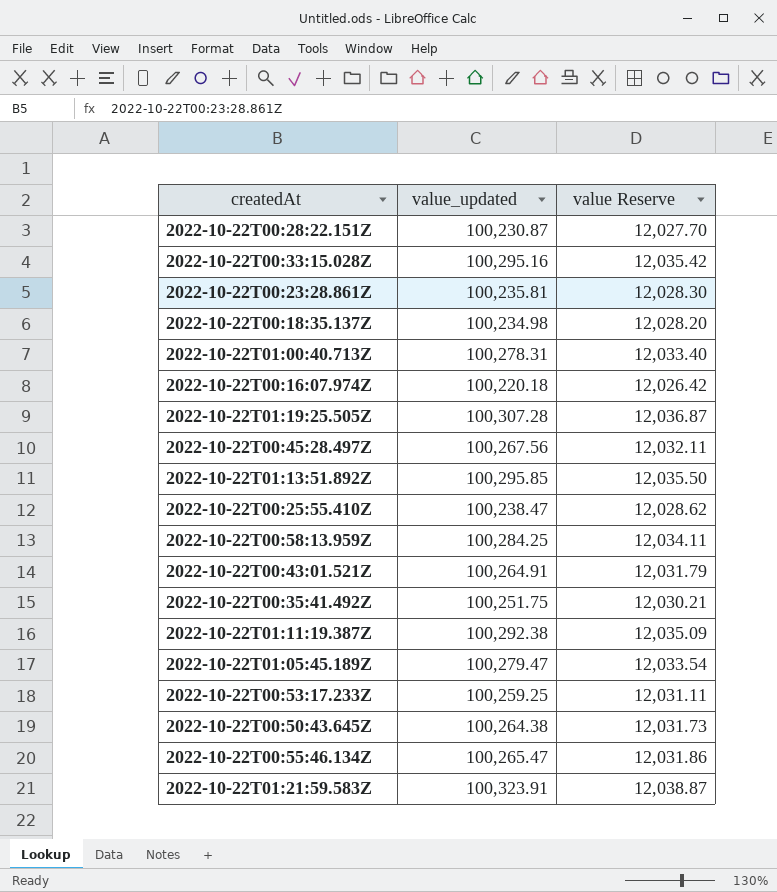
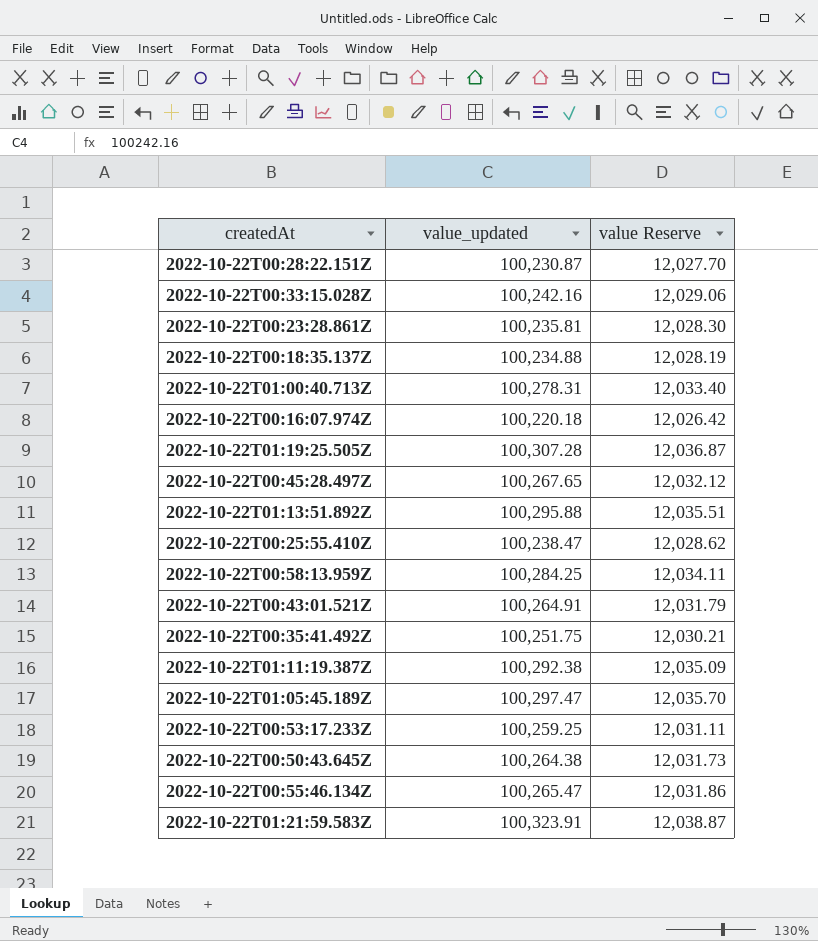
2022-10-22T00:33:15.028Z | value_updated: 100,295.16 -> 100,242.16
2022-10-22T00:33:15.028Z | value Reserve: 12,035.42 -> 12,029.06
2022-10-22T00:18:35.137Z | value_updated: 100,234.98 -> 100,234.88
2022-10-22T00:18:35.137Z | value Reserve: 12,028.20 -> 12,028.19
2022-10-22T00:45:28.497Z | value_updated: 100,267.56 -> 100,267.65
2022-10-22T00:45:28.497Z | value Reserve: 12,032.11 -> 12,032.12
2022-10-22T01:13:51.892Z | value_updated: 100,295.85 -> 100,295.88
2022-10-22T01:13:51.892Z | value Reserve: 12,035.50 -> 12,035.51
2022-10-22T01:05:45.189Z | value_updated: 100,279.47 -> 100,297.47
2022-10-22T01:05:45.189Z | value Reserve: 12,033.54 -> 12,035.70

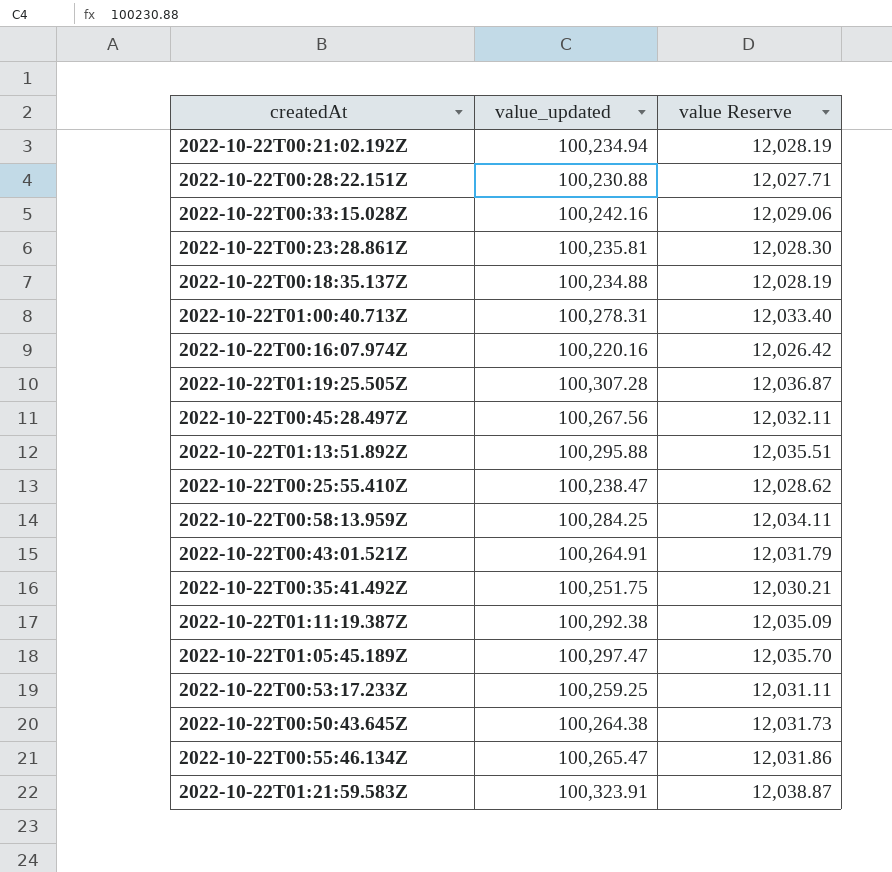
row 2022-10-22T00:21:02.192Z: none -> 100,234.94 | 12,028.19
2022-10-22T00:28:22.151Z | value_updated: 100,230.87 -> 100,230.88
2022-10-22T00:28:22.151Z | value Reserve: 12,027.70 -> 12,027.71
2022-10-22T00:16:07.974Z | value_updated: 100,220.18 -> 100,220.16
2022-10-22T00:45:28.497Z | value_updated: 100,267.65 -> 100,267.56
2022-10-22T00:45:28.497Z | value Reserve: 12,032.12 -> 12,032.11

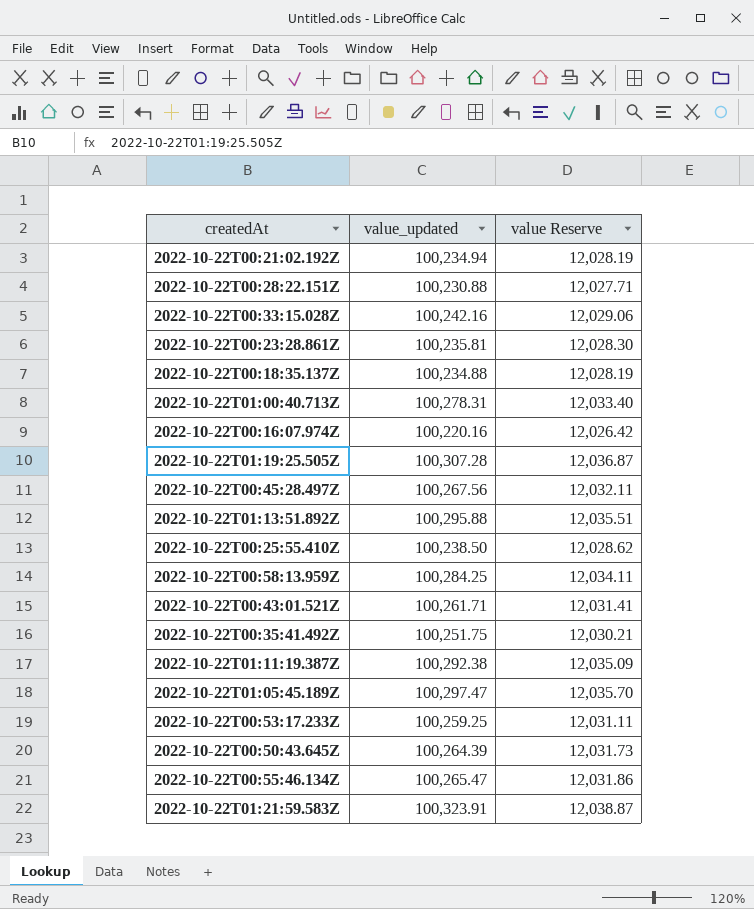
2022-10-22T00:25:55.410Z | value_updated: 100,238.47 -> 100,238.50
2022-10-22T00:43:01.521Z | value_updated: 100,264.91 -> 100,261.71
2022-10-22T00:43:01.521Z | value Reserve: 12,031.79 -> 12,031.41
2022-10-22T00:50:43.645Z | value_updated: 100,264.38 -> 100,264.39

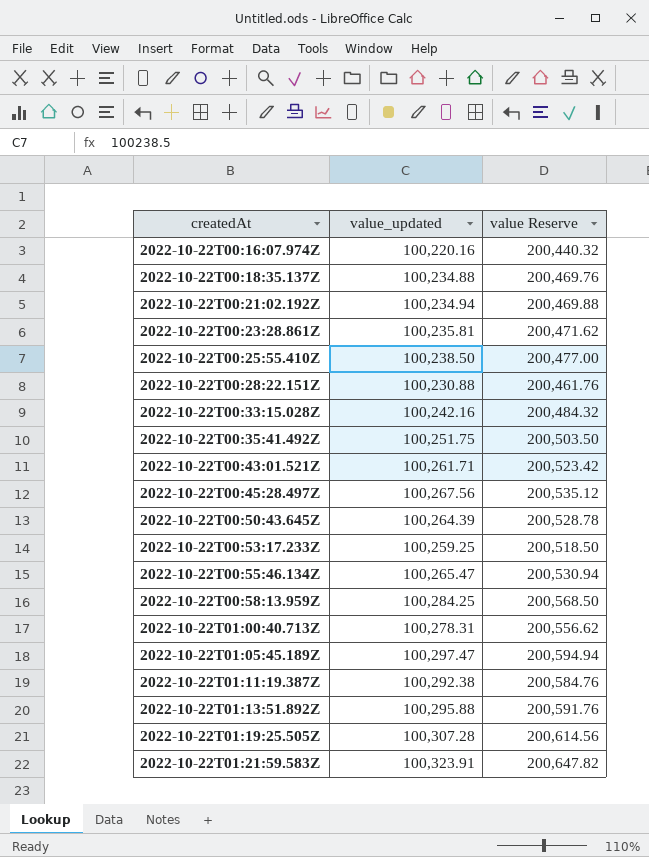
row order: none -> createdAt ascending
column value Reserve | formula: [value_updated] * 0.12 -> [value_updated] * 2

